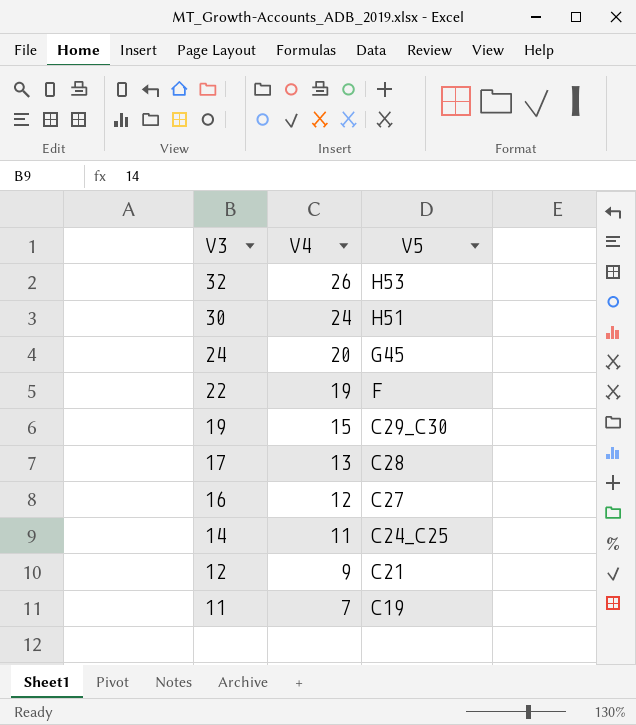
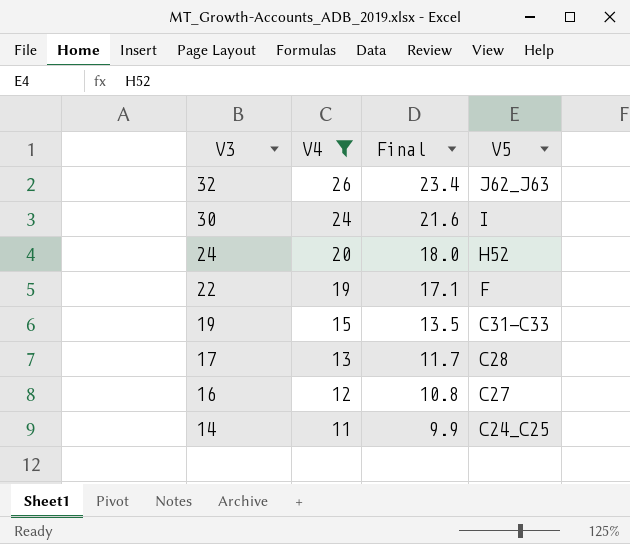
filter: none -> V4 >= 11
column Final | formula: none -> [V4] * 0.9
32 | V5: H53 -> J62_J63
30 | V5: H51 -> I
24 | V5: G45 -> H52
19 | V5: C29_C30 -> C31-C33

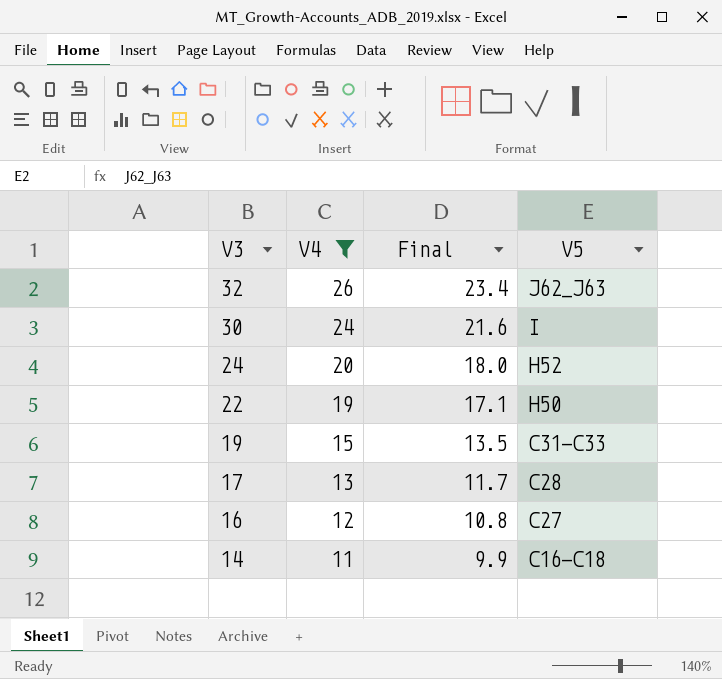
22 | V5: F -> H50
14 | V5: C24_C25 -> C16-C18

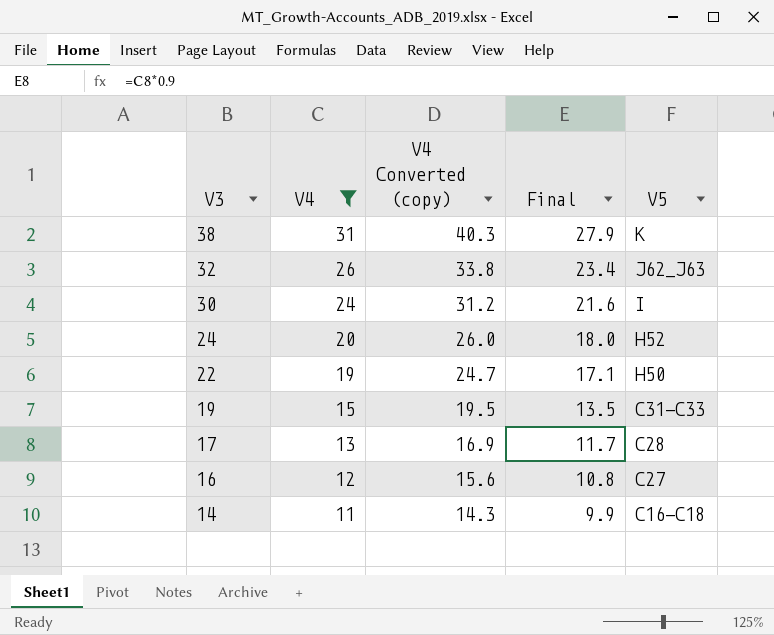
column V4 Converted (copy) | formula: none -> [V4] * 1.3
row 38: none -> 31 | 40.3 | 27.9 | K

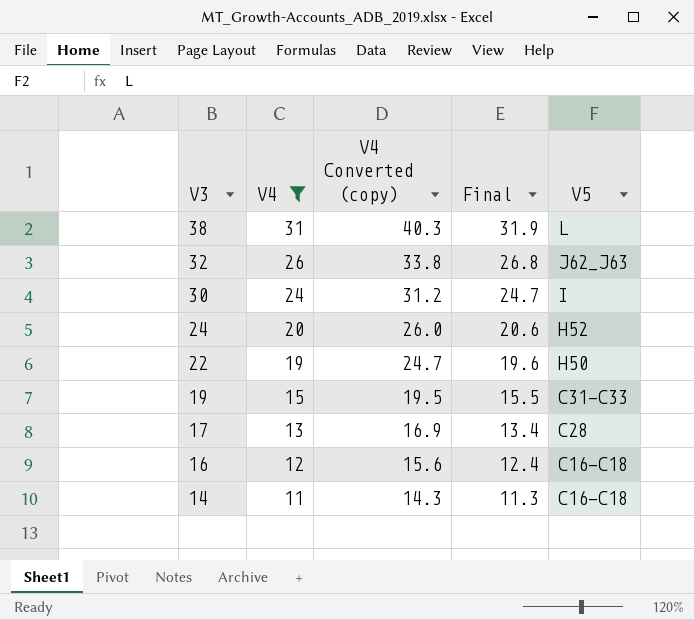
column Final | formula: [V4] * 0.9 -> [V4] * 1.03
38 | V5: K -> L
16 | V5: C27 -> C16-C18

